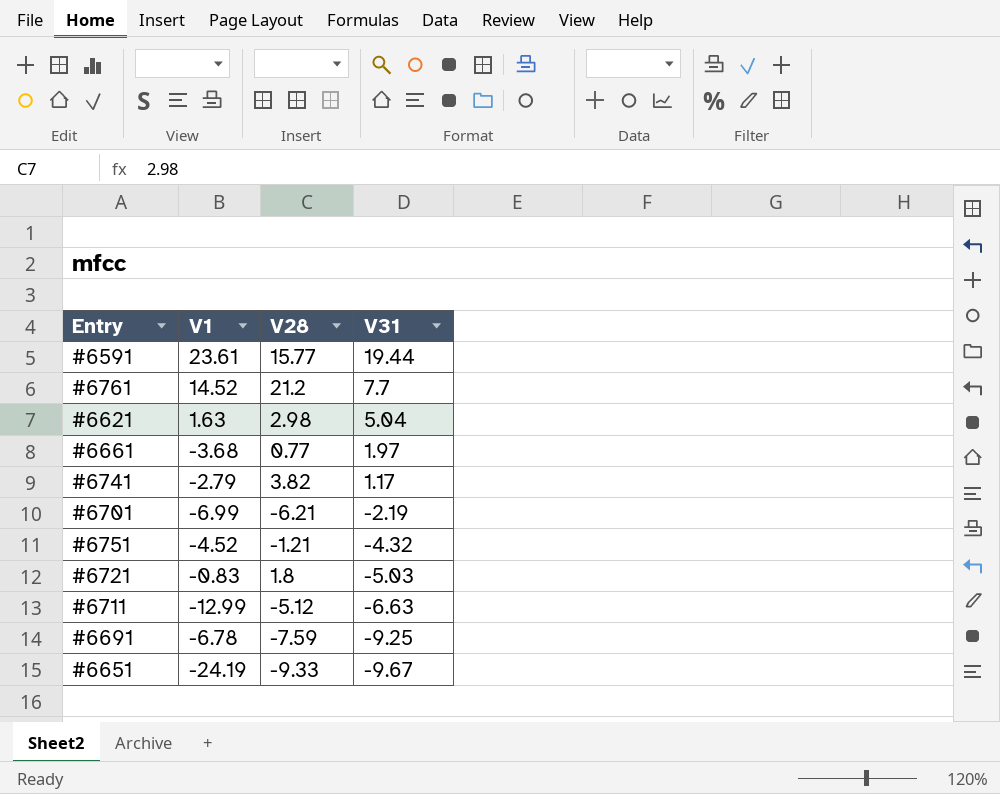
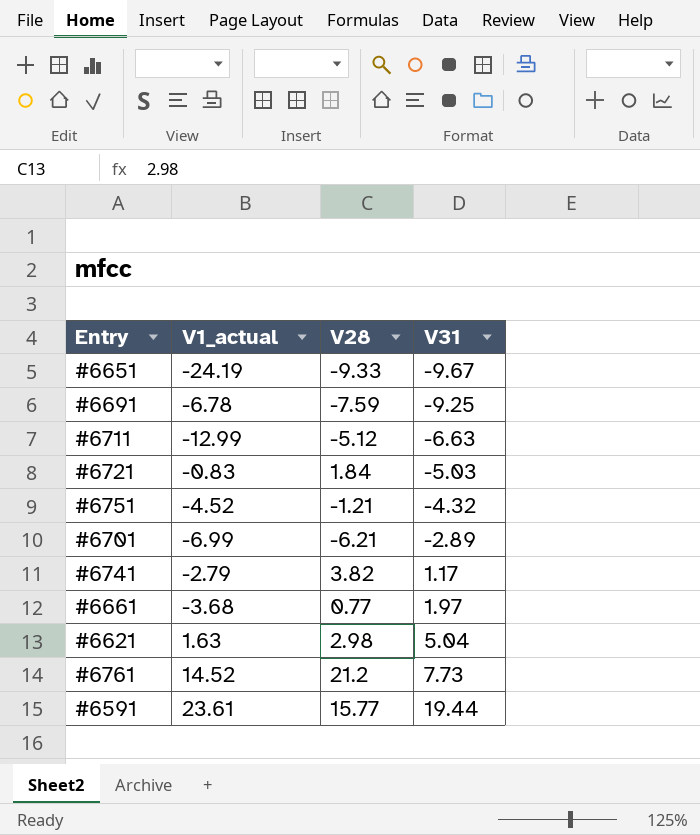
row order: V31 descending -> V31 ascending
column name: V1 -> V1_actual
#6721 | V28: 1.8 -> 1.84
#6701 | V31: -2.19 -> -2.89
#6761 | V31: 7.7 -> 7.73

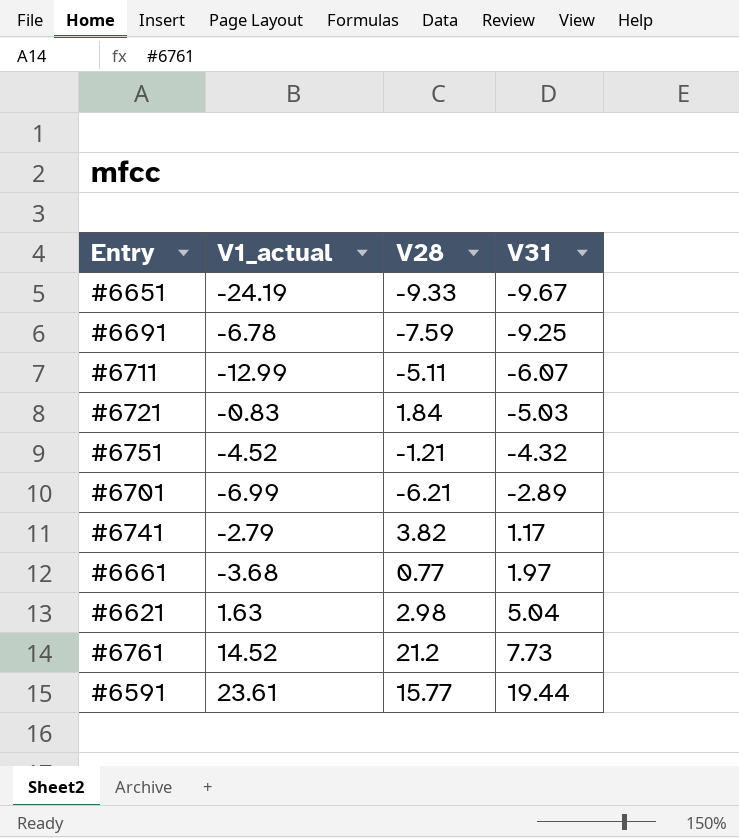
#6711 | V28: -5.12 -> -5.11
#6711 | V31: -6.63 -> -6.07

